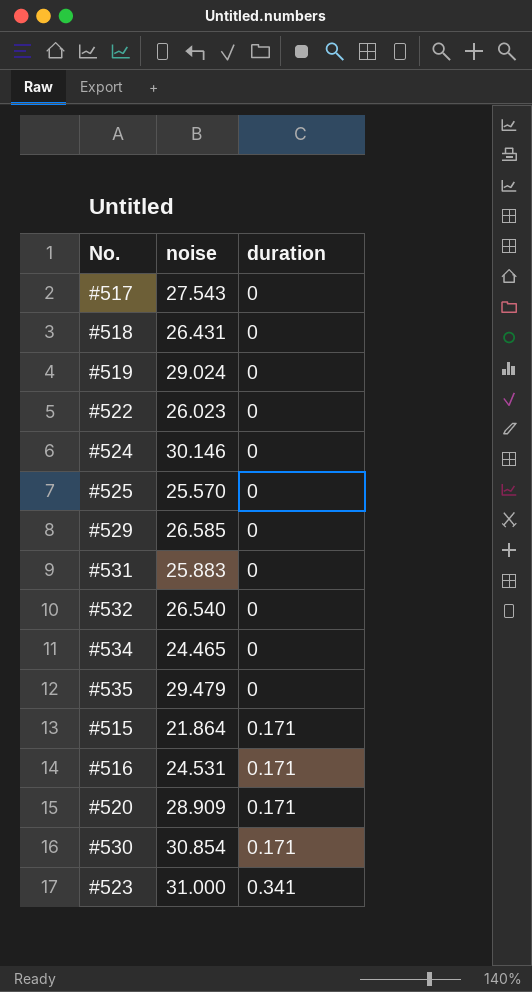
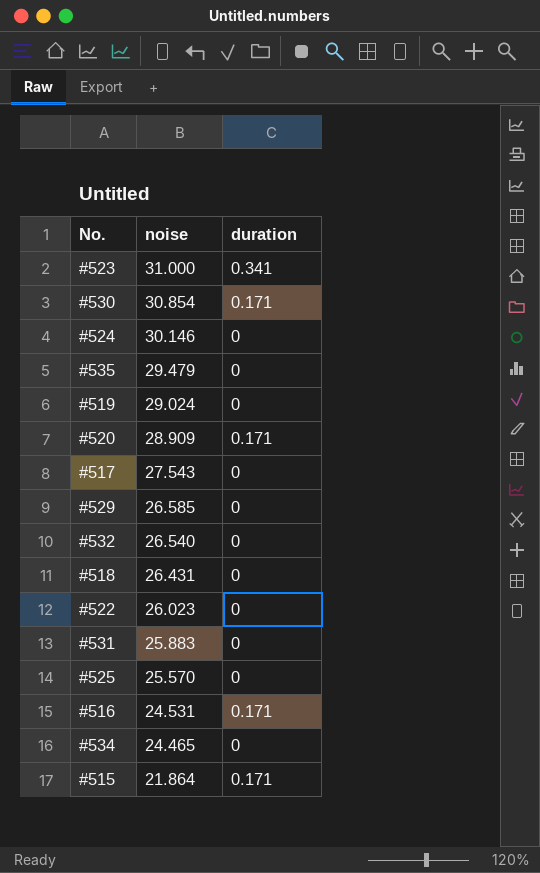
row order: duration ascending -> noise descending

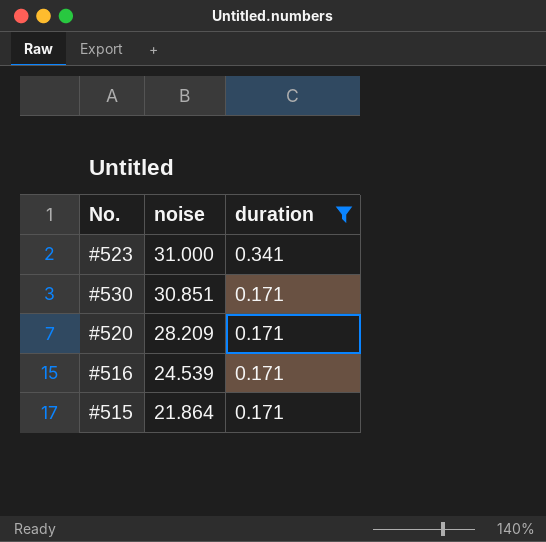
filter: none -> duration != 0
#530 | noise: 30.854 -> 30.851
#520 | noise: 28.909 -> 28.209
#516 | noise: 24.531 -> 24.539

